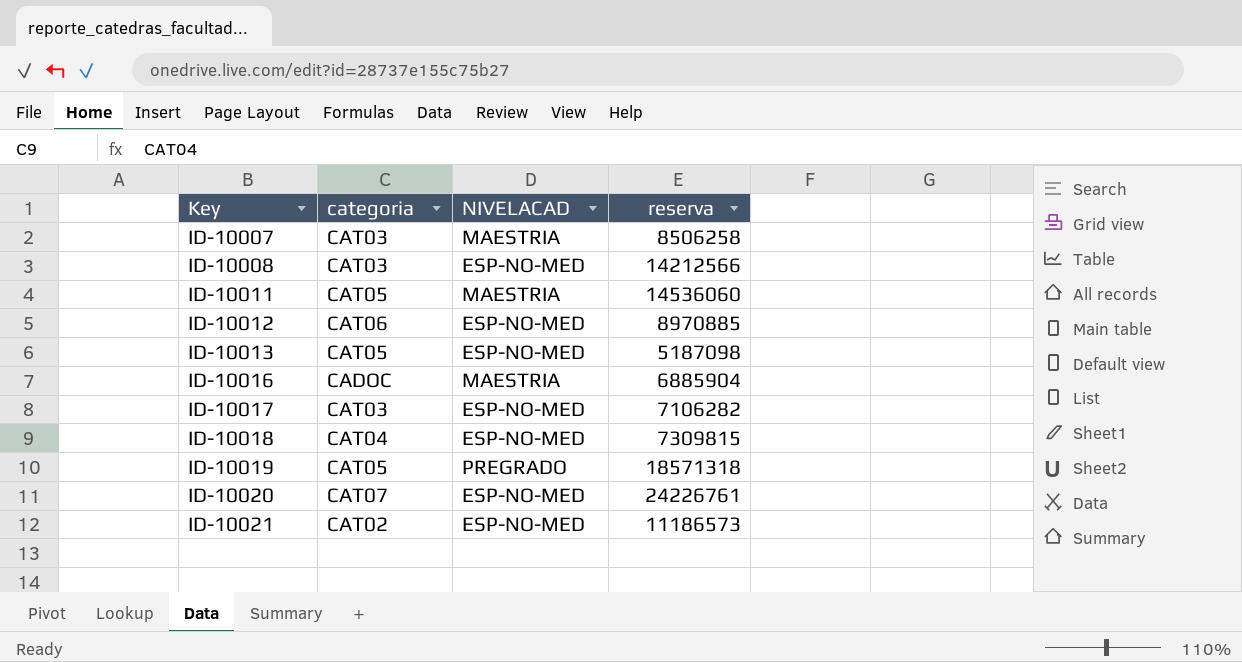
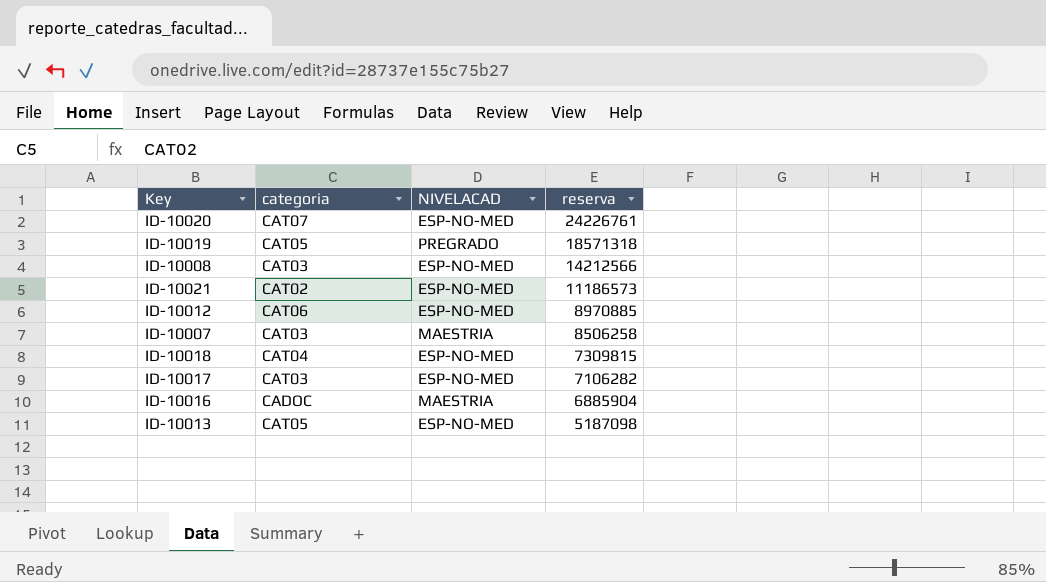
row order: Key ascending -> reserva descending
row ID-10011: CAT05 | MAESTRIA | 14536060 -> none

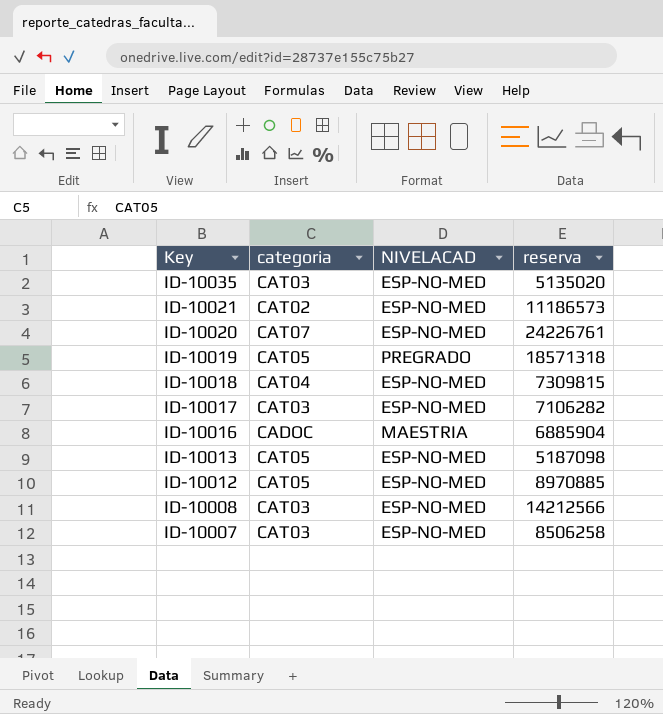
row order: reserva descending -> Key descending
row ID-10035: none -> CAT03 | ESP-NO-MED | 5135020
ID-10012 | categoria: CAT06 -> CAT05
ID-10007 | NIVELACAD: MAESTRIA -> ESP-NO-MED

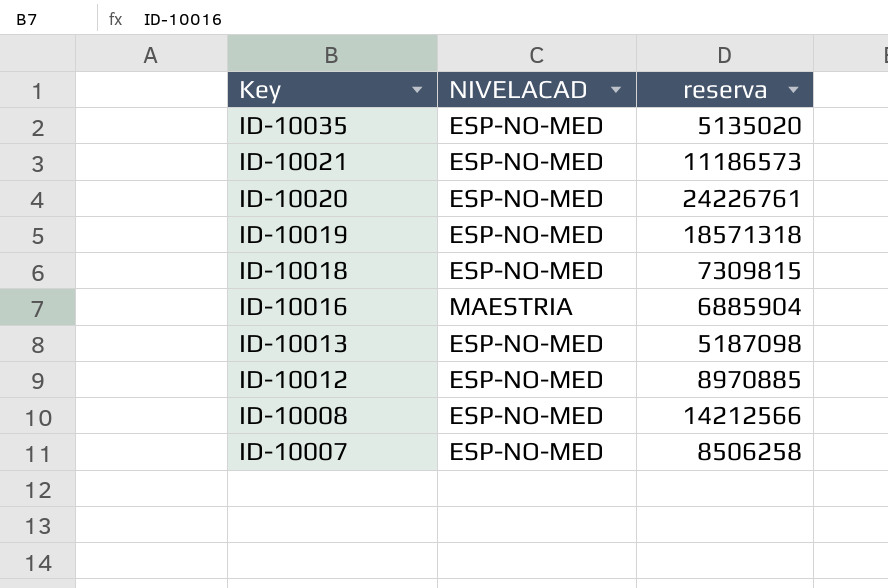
column categoria | position: 2 -> none
row ID-10017: CAT03 | ESP-NO-MED | 7106282 -> none
ID-10019 | NIVELACAD: PREGRADO -> ESP-NO-MED

